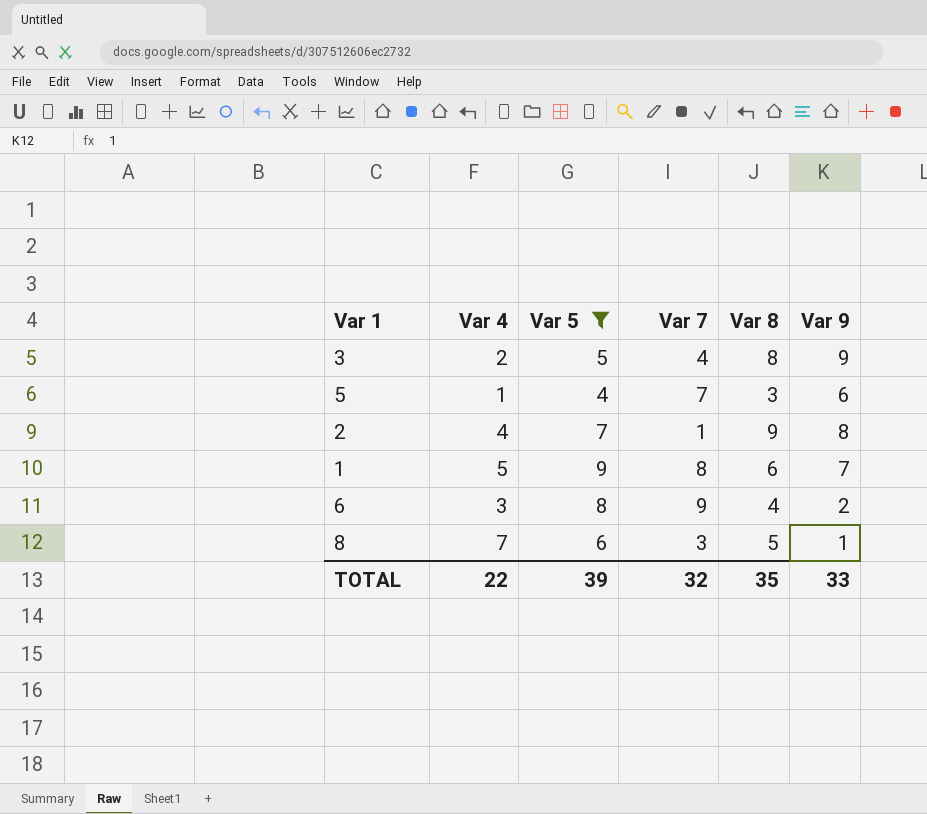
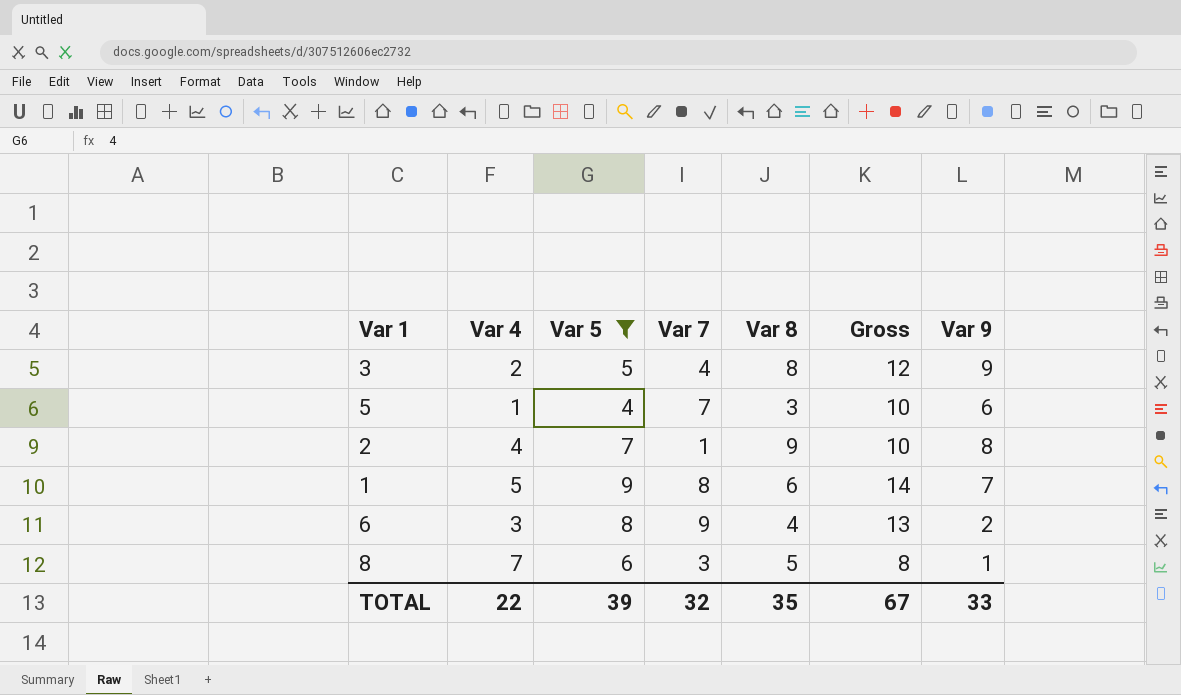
column Gross | formula: none -> [Var 7] + [Var 8]

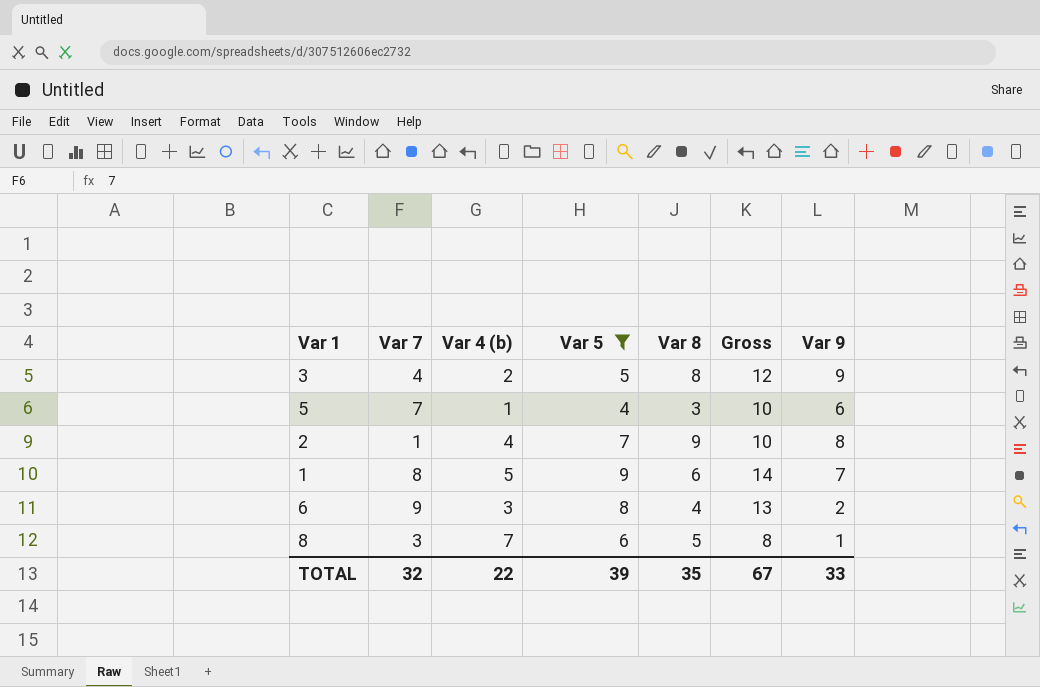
column Var 7 | position: 4 -> 2
column name: Var 4 -> Var 4 (b)

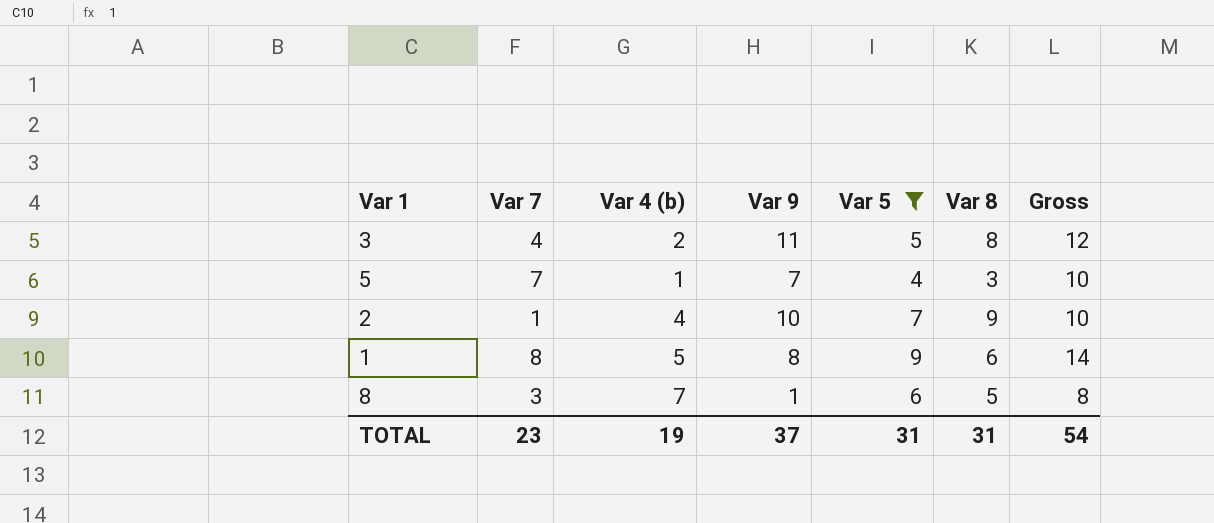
column Var 9 | position: 7 -> 4
row 6: 9 | 3 | 8 | 4 | 13 | 2 -> none
3 | Var 9: 9 -> 11
5 | Var 9: 6 -> 7
2 | Var 9: 8 -> 10
1 | Var 9: 7 -> 8
TOTAL | Var 7: 32 -> 23
TOTAL | Var 4 (b): 22 -> 19
TOTAL | Var 9: 33 -> 37
TOTAL | Var 5: 39 -> 31
TOTAL | Var 8: 35 -> 31
TOTAL | Gross: 67 -> 54

